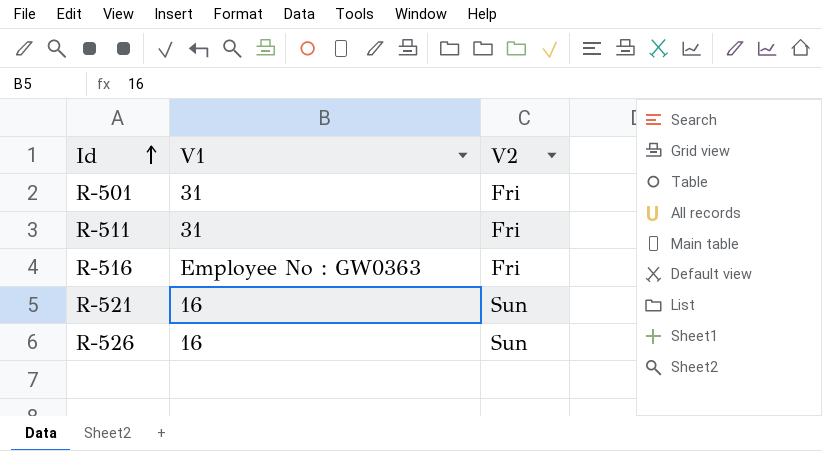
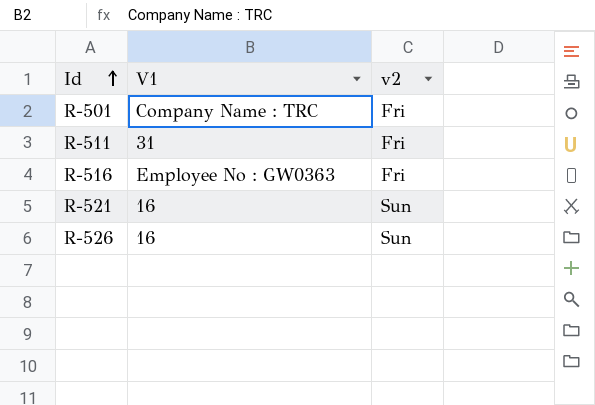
column name: V2 -> v2
R-501 | V1: 31 -> Company Name : TRC

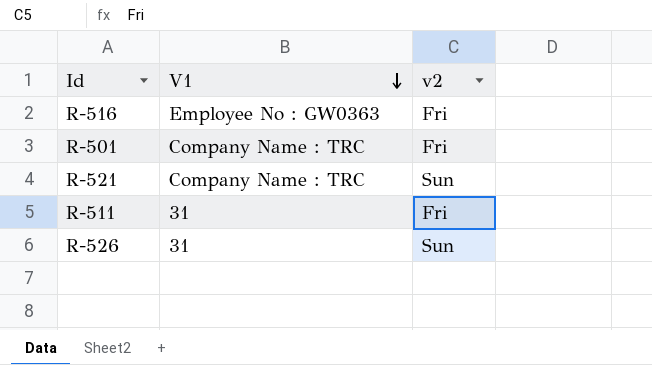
row order: Id ascending -> V1 descending
R-521 | V1: 16 -> Company Name : TRC
R-526 | V1: 16 -> 31

